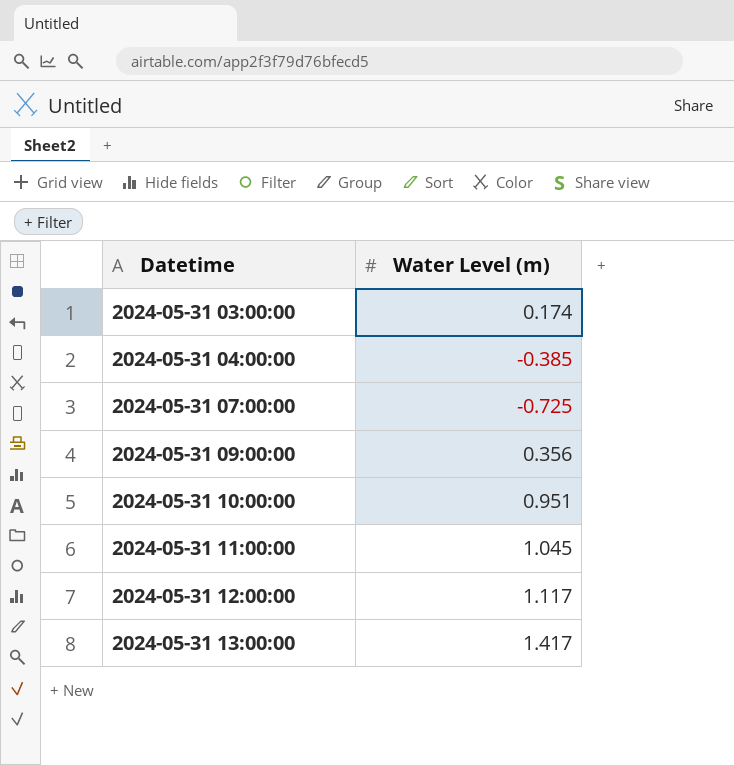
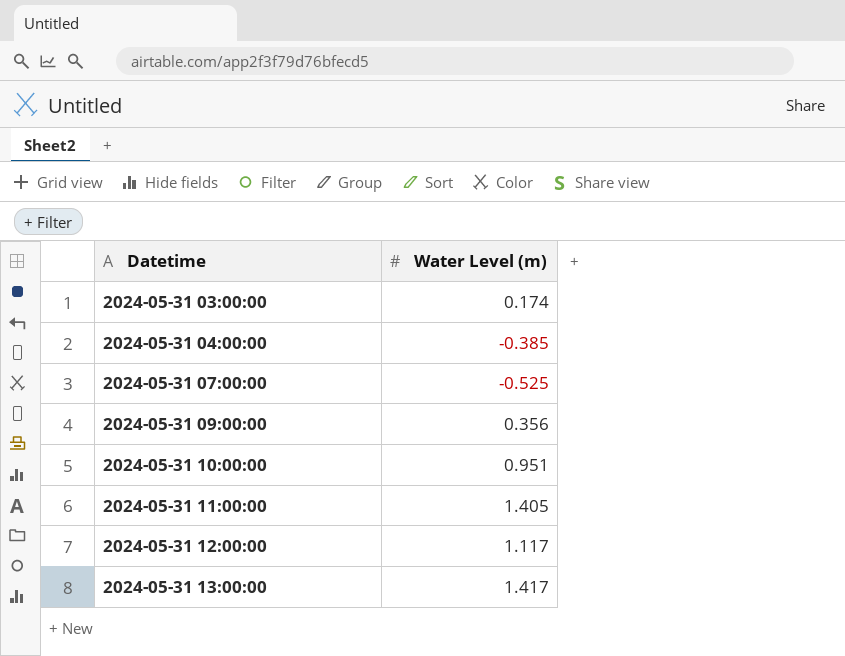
2024-05-31 07:00:00 | Water Level (m): -0.725 -> -0.525
2024-05-31 11:00:00 | Water Level (m): 1.045 -> 1.405

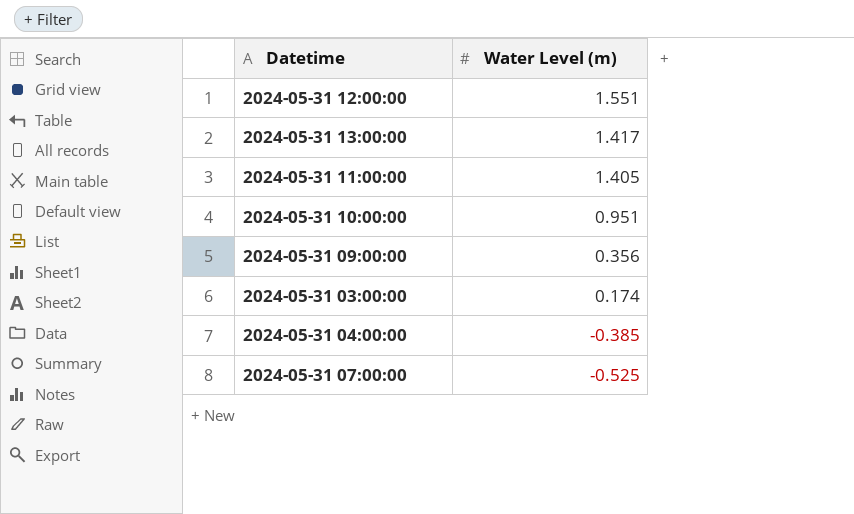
row order: Datetime ascending -> Water Level (m) descending
2024-05-31 12:00:00 | Water Level (m): 1.117 -> 1.551

